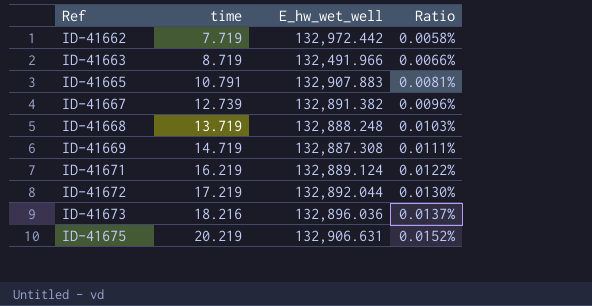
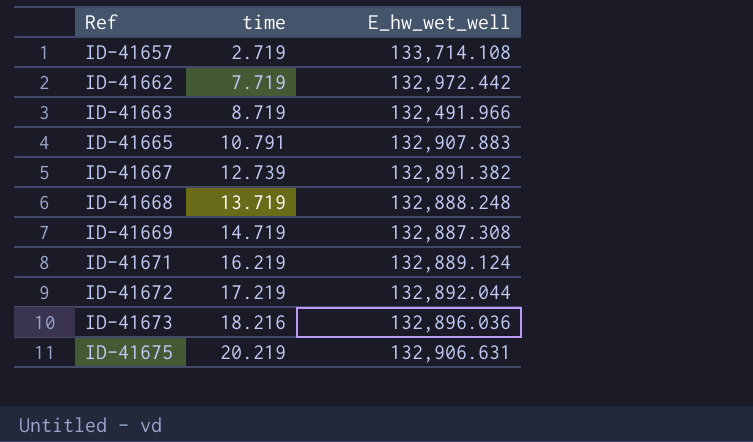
column Ratio | formula: [time] / [E_hw_wet_well] -> none
row ID-41657: none -> 2.719 | 133,714.108

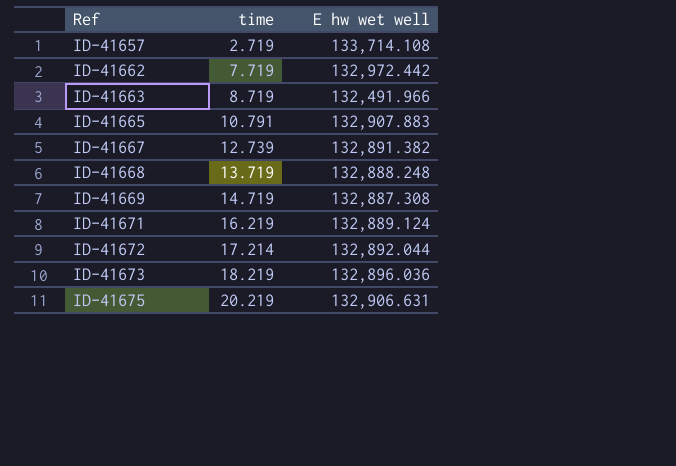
column name: E_hw_wet_well -> E hw wet well
ID-41672 | time: 17.219 -> 17.214
ID-41673 | time: 18.216 -> 18.219

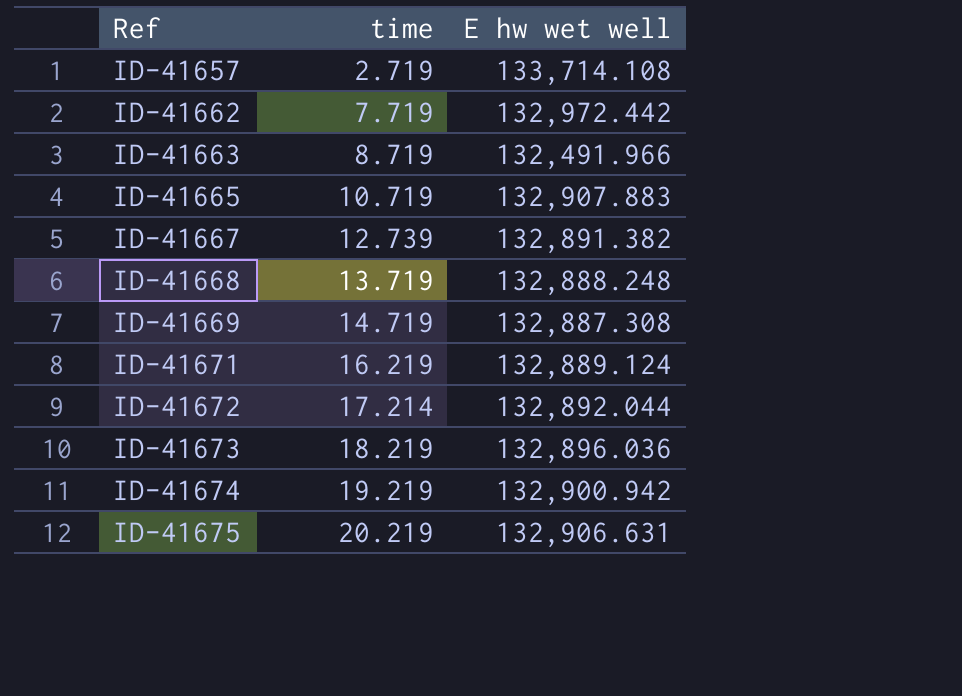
ID-41665 | time: 10.791 -> 10.719
row ID-41674: none -> 19.219 | 132,900.942

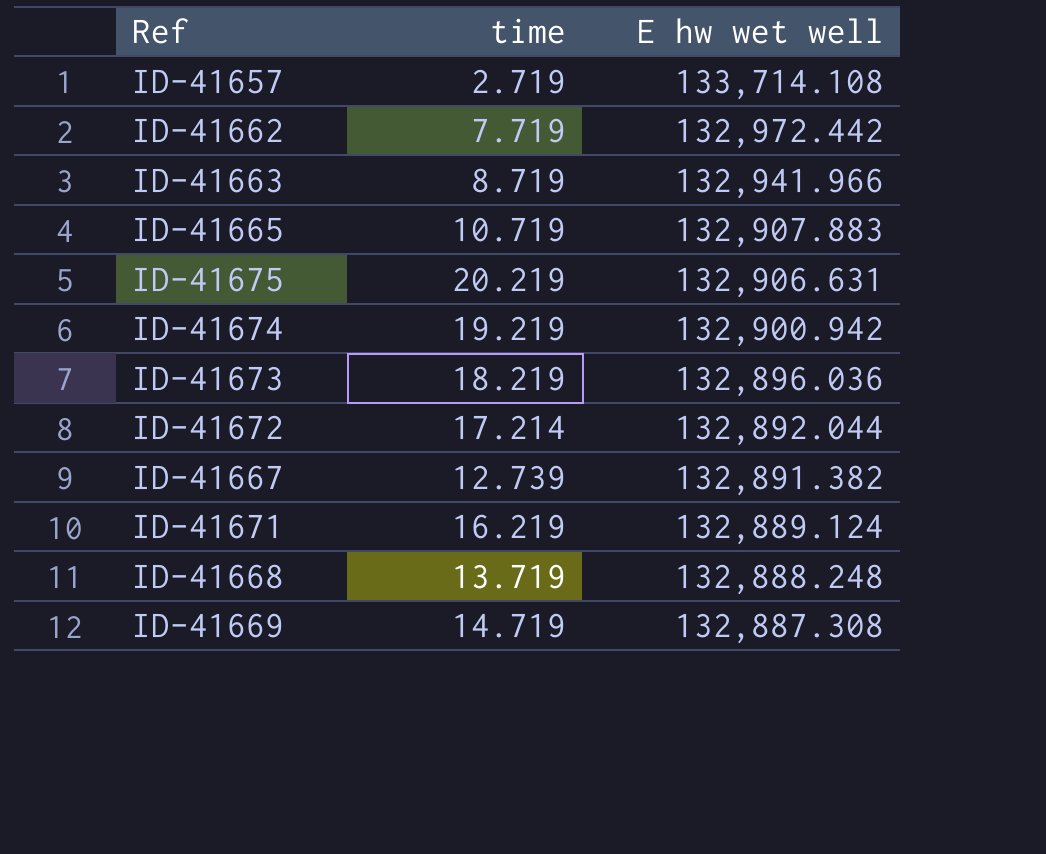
row order: Ref ascending -> E hw wet well descending
ID-41663 | E hw wet well: 132,491.966 -> 132,941.966

